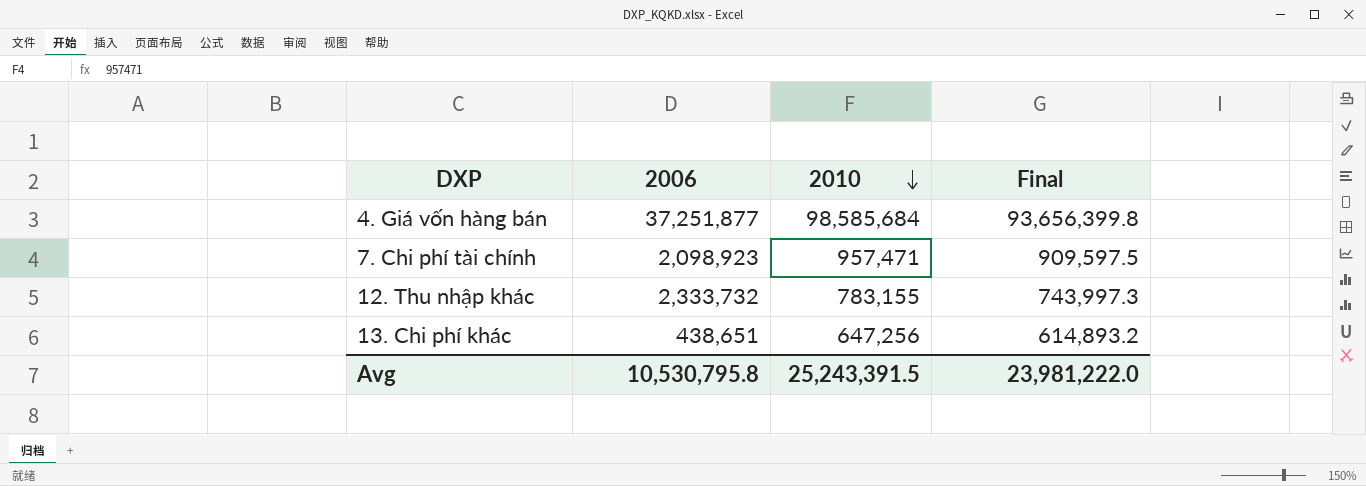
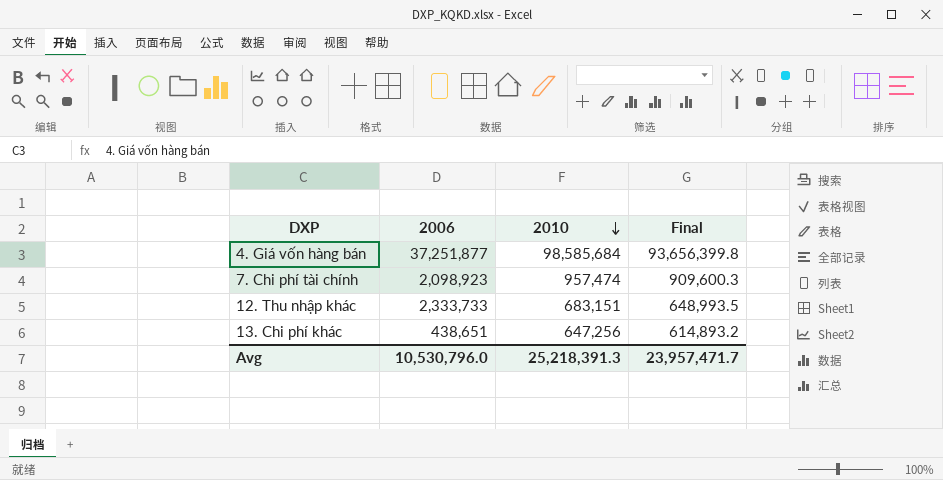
7. Chi phí tài chính | 2010: 957,471 -> 957,474
7. Chi phí tài chính | Final: 909,597.5 -> 909,600.3
12. Thu nhập khác | 2006: 2,333,732 -> 2,333,733
12. Thu nhập khác | 2010: 783,155 -> 683,151
12. Thu nhập khác | Final: 743,997.3 -> 648,993.5
Avg | 2006: 10,530,795.8 -> 10,530,796.0
Avg | 2010: 25,243,391.5 -> 25,218,391.3
Avg | Final: 23,981,222.0 -> 23,957,471.7

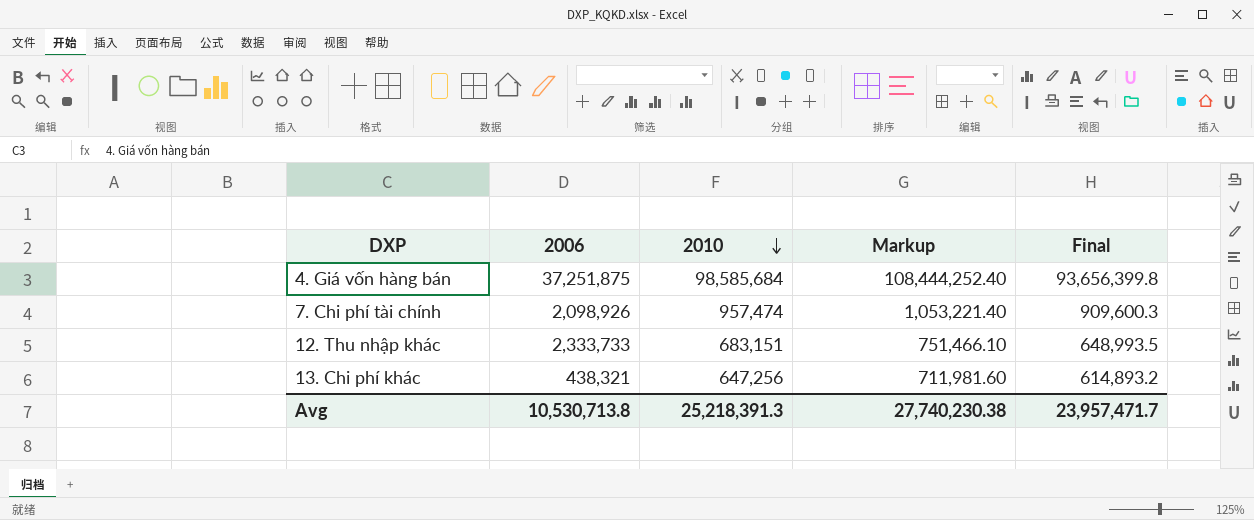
column Markup | formula: none -> [2010] * 1.1
4. Giá vốn hàng bán | 2006: 37,251,877 -> 37,251,875
7. Chi phí tài chính | 2006: 2,098,923 -> 2,098,926
13. Chi phí khác | 2006: 438,651 -> 438,321
Avg | 2006: 10,530,796.0 -> 10,530,713.8

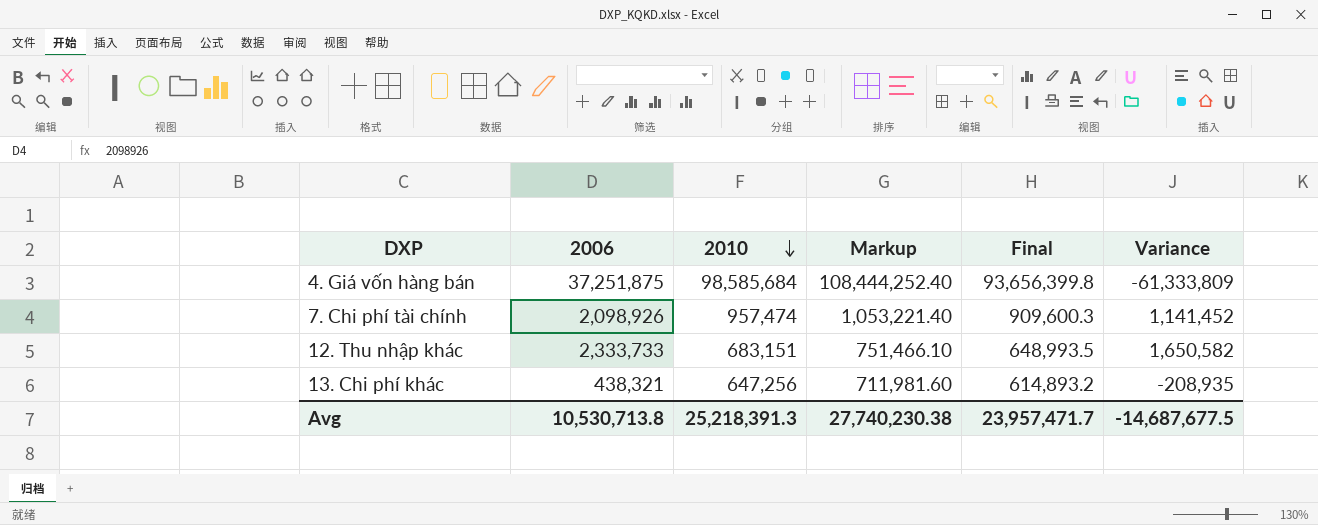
column Variance | formula: none -> [2006] - [2010]

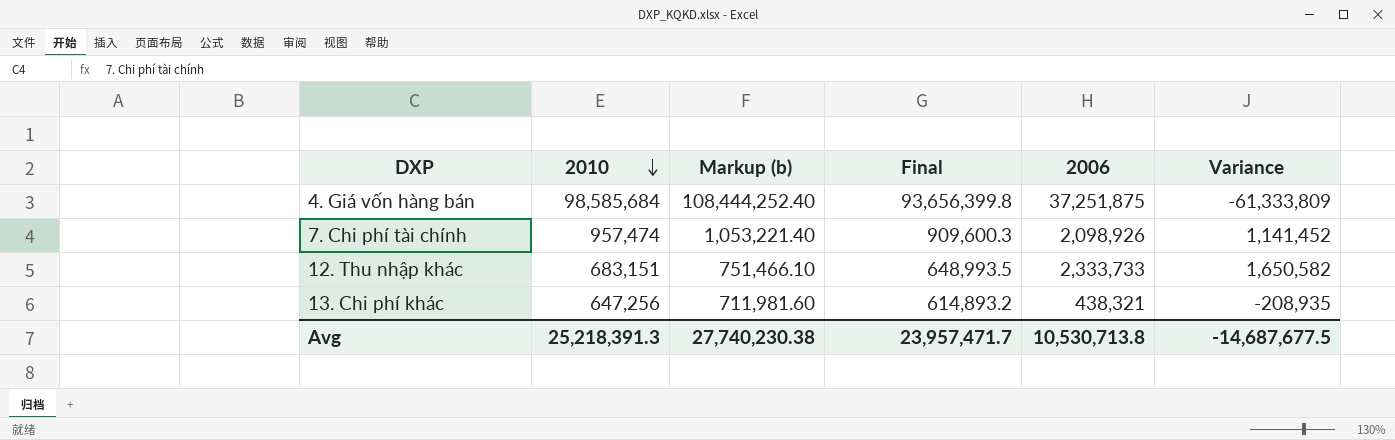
column name: Markup -> Markup (b)
column 2006 | position: 2 -> 5

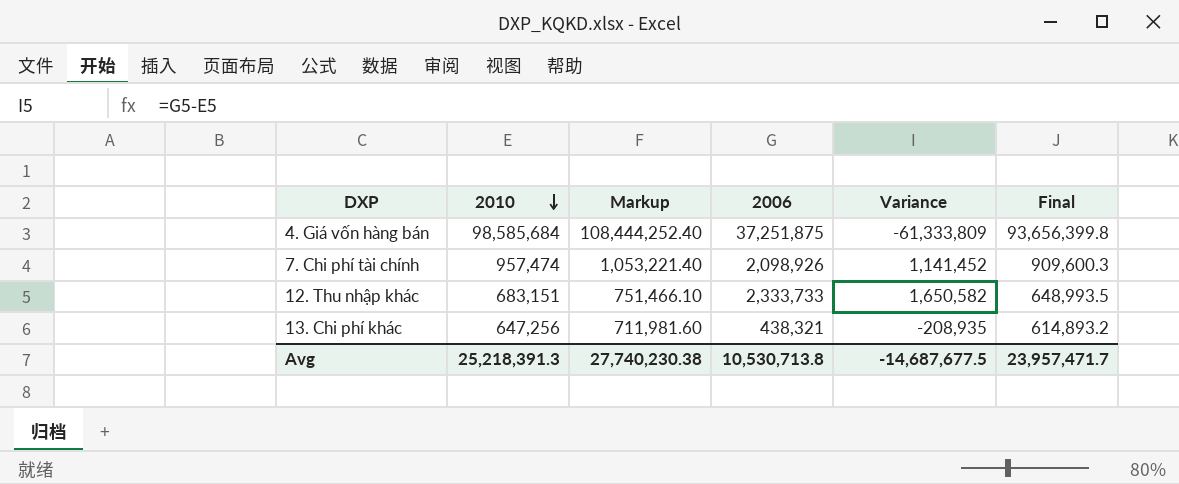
column name: Markup (b) -> Markup
column Final | position: 4 -> 6

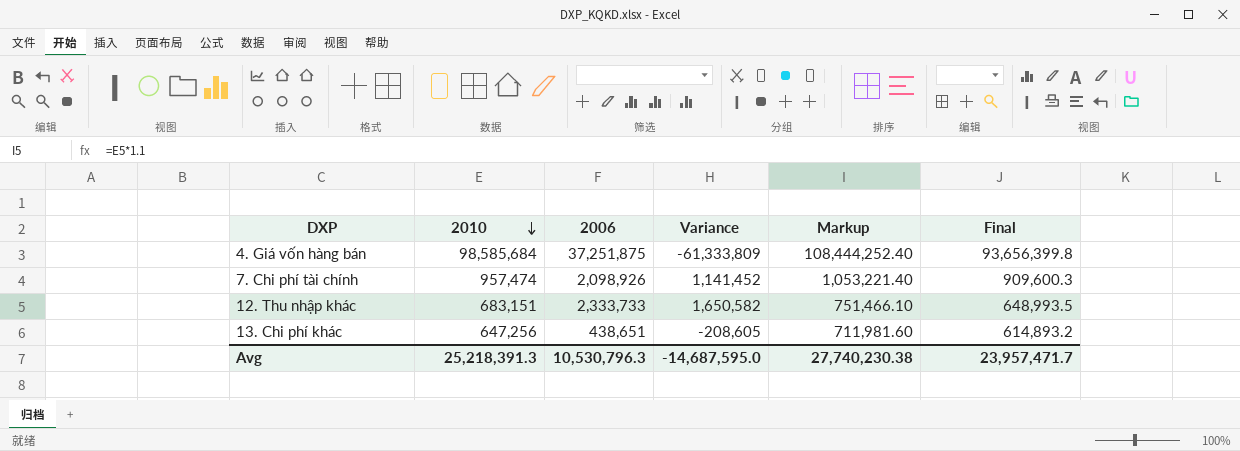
column Markup | position: 3 -> 5
13. Chi phí khác | 2006: 438,321 -> 438,651
13. Chi phí khác | Variance: -208,935 -> -208,605
Avg | 2006: 10,530,713.8 -> 10,530,796.3
Avg | Variance: -14,687,677.5 -> -14,687,595.0

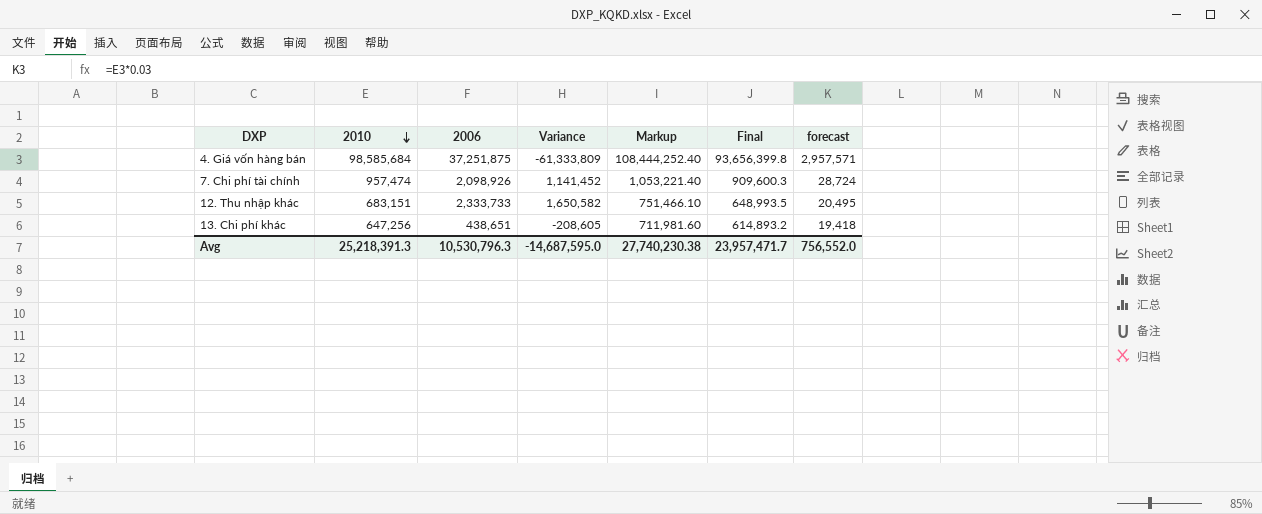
column forecast | formula: none -> [2010] * 0.03

